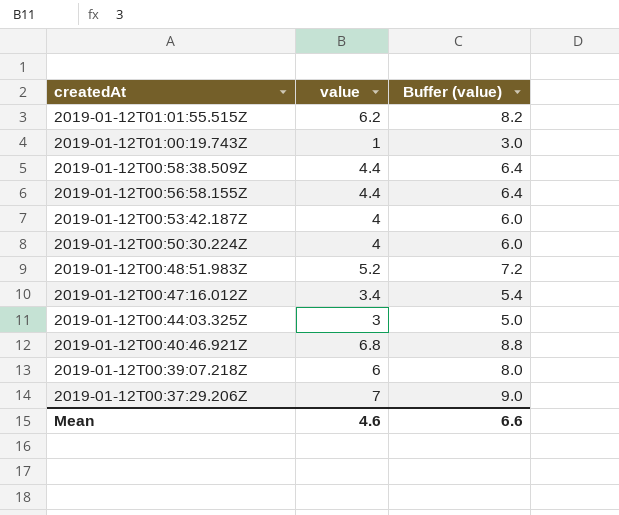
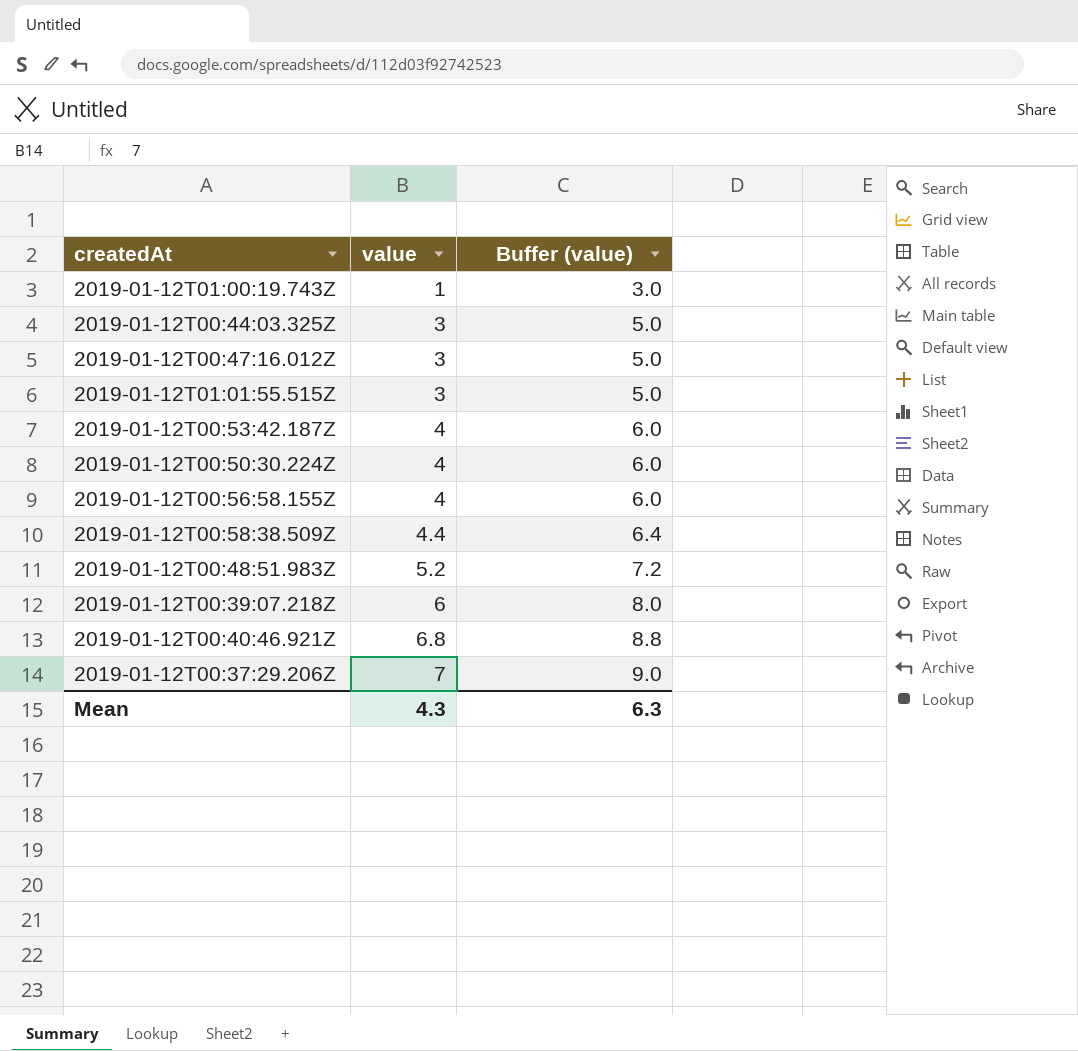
row order: createdAt descending -> value ascending
2019-01-12T00:47:16.012Z | value: 3.4 -> 3
2019-01-12T00:47:16.012Z | Buffer (value): 5.4 -> 5.0
2019-01-12T01:01:55.515Z | value: 6.2 -> 3
2019-01-12T01:01:55.515Z | Buffer (value): 8.2 -> 5.0
2019-01-12T00:56:58.155Z | value: 4.4 -> 4
2019-01-12T00:56:58.155Z | Buffer (value): 6.4 -> 6.0
Mean | value: 4.6 -> 4.3
Mean | Buffer (value): 6.6 -> 6.3

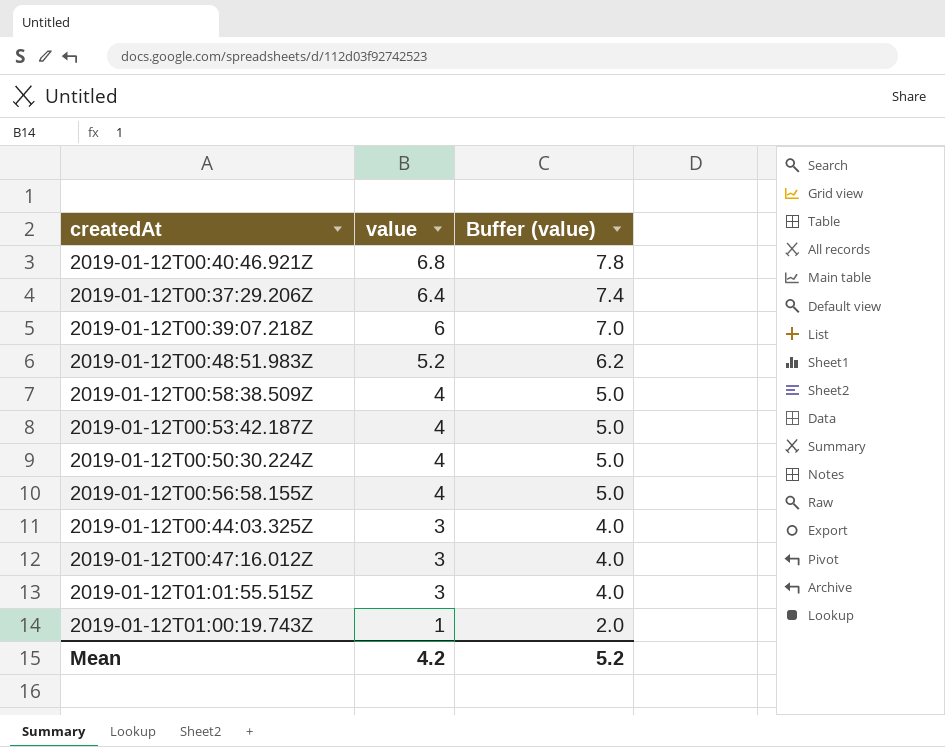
row order: value ascending -> value descending
column Buffer (value) | formula: [value] + 2 -> [value] + 1
2019-01-12T00:37:29.206Z | value: 7 -> 6.4
2019-01-12T00:58:38.509Z | value: 4.4 -> 4
Mean | value: 4.3 -> 4.2
Mean | Buffer (value): 6.3 -> 5.2

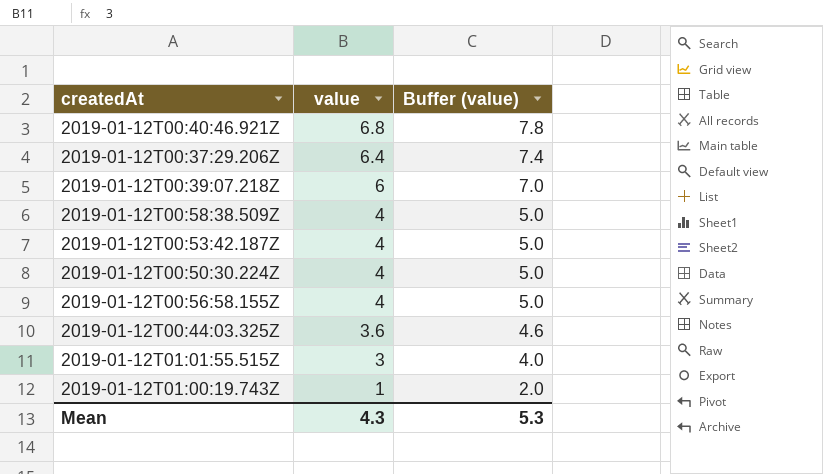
row 2019-01-12T00:48:51.983Z: 5.2 | 6.2 -> none
row 2019-01-12T00:47:16.012Z: 3 | 4.0 -> none
2019-01-12T00:44:03.325Z | value: 3 -> 3.6
2019-01-12T00:44:03.325Z | Buffer (value): 4.0 -> 4.6
Mean | value: 4.2 -> 4.3
Mean | Buffer (value): 5.2 -> 5.3

